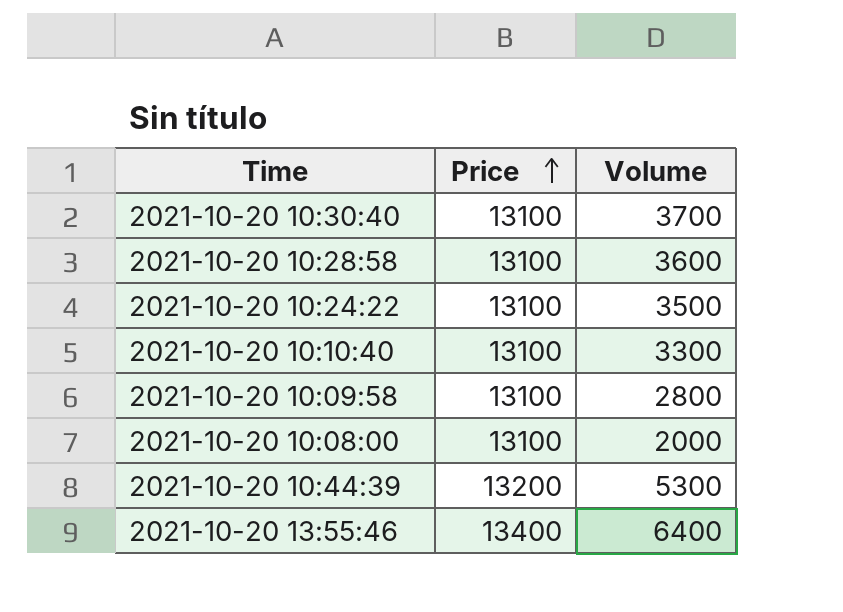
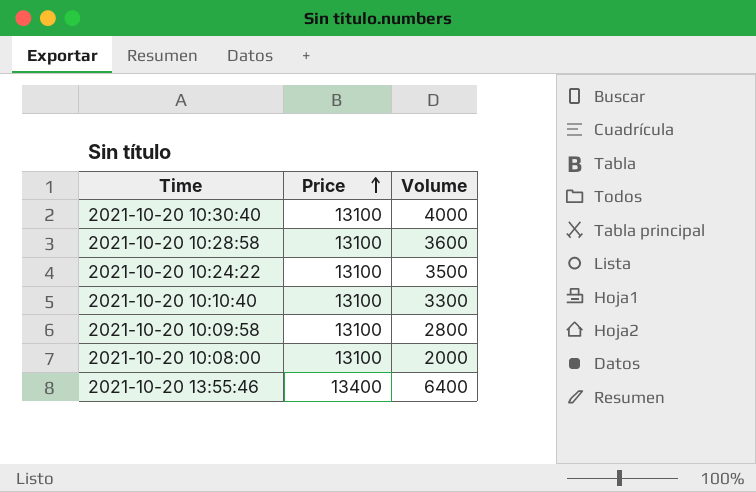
row 2021-10-20 10:44:39: 13200 | 5300 -> none
2021-10-20 10:30:40 | Volume: 3700 -> 4000

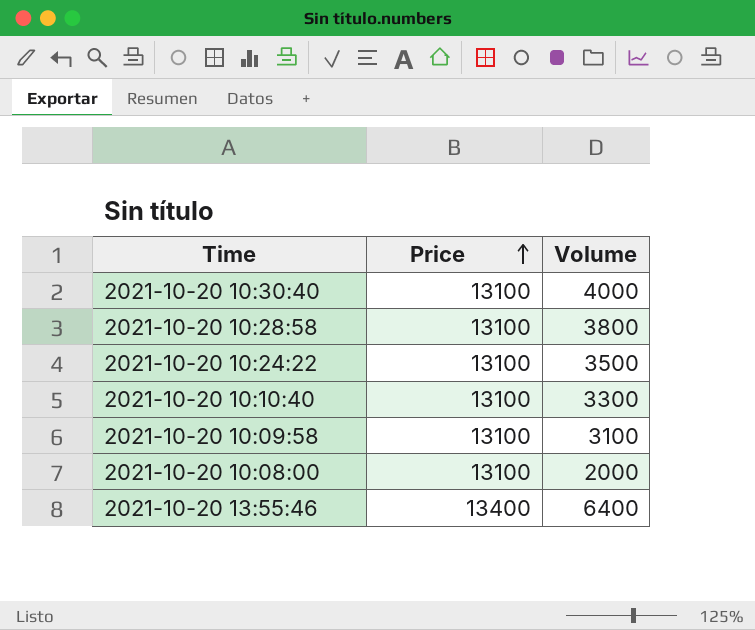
2021-10-20 10:28:58 | Volume: 3600 -> 3800
2021-10-20 10:09:58 | Volume: 2800 -> 3100

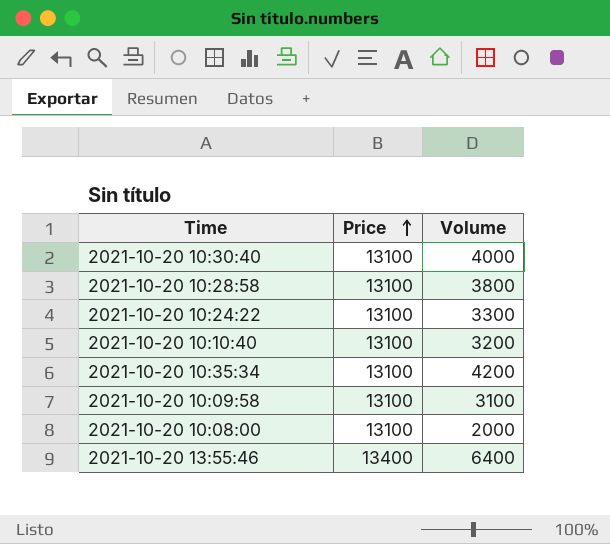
2021-10-20 10:24:22 | Volume: 3500 -> 3300
2021-10-20 10:10:40 | Volume: 3300 -> 3200
row 2021-10-20 10:35:34: none -> 13100 | 4200

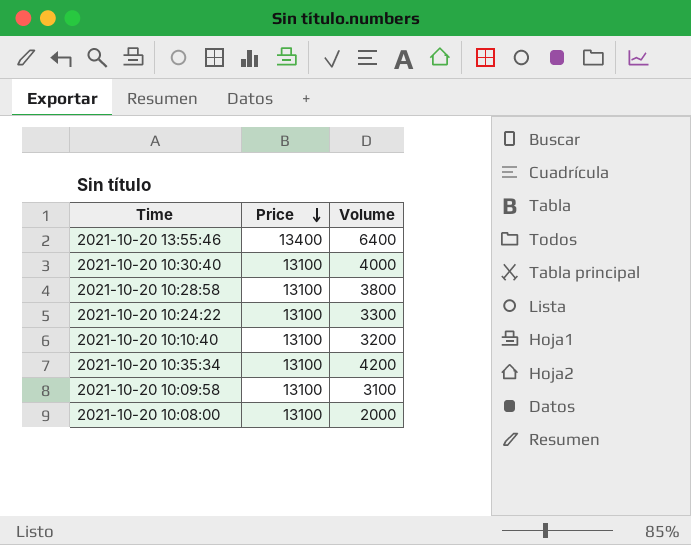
row order: Price ascending -> Price descending

